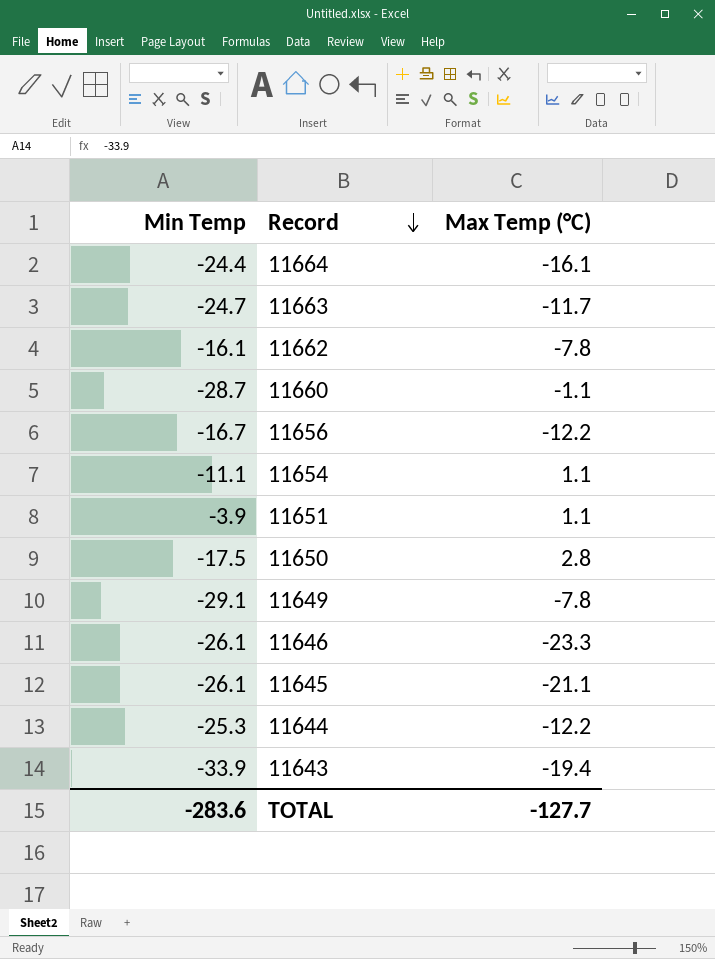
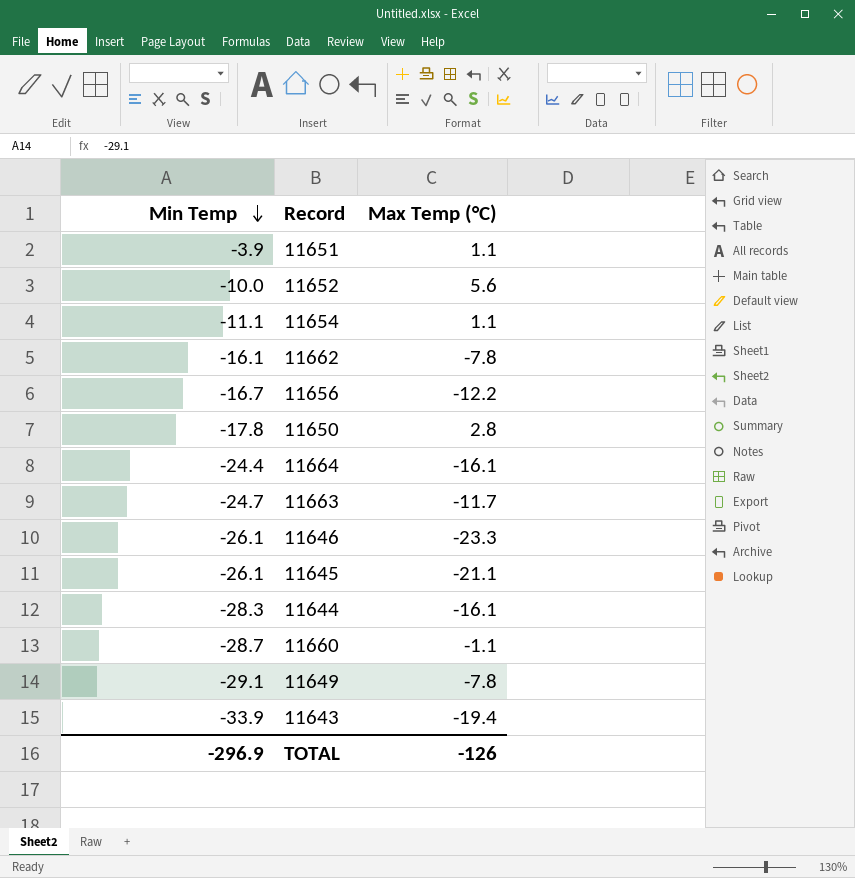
row order: Record descending -> Min Temp descending
row 11652: none -> -10.0 | 5.6
11650 | Min Temp: -17.5 -> -17.8
11644 | Min Temp: -25.3 -> -28.3
11644 | Max Temp (°C): -12.2 -> -16.1
TOTAL | Min Temp: -283.6 -> -296.9
TOTAL | Max Temp (°C): -127.7 -> -126

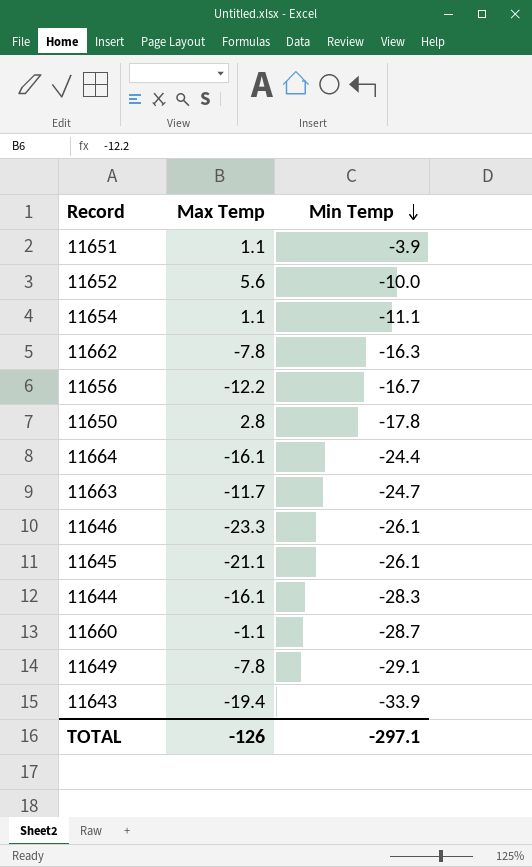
column name: Max Temp (°C) -> Max Temp
column Min Temp | position: 1 -> 3
11662 | Min Temp: -16.1 -> -16.3
TOTAL | Min Temp: -296.9 -> -297.1

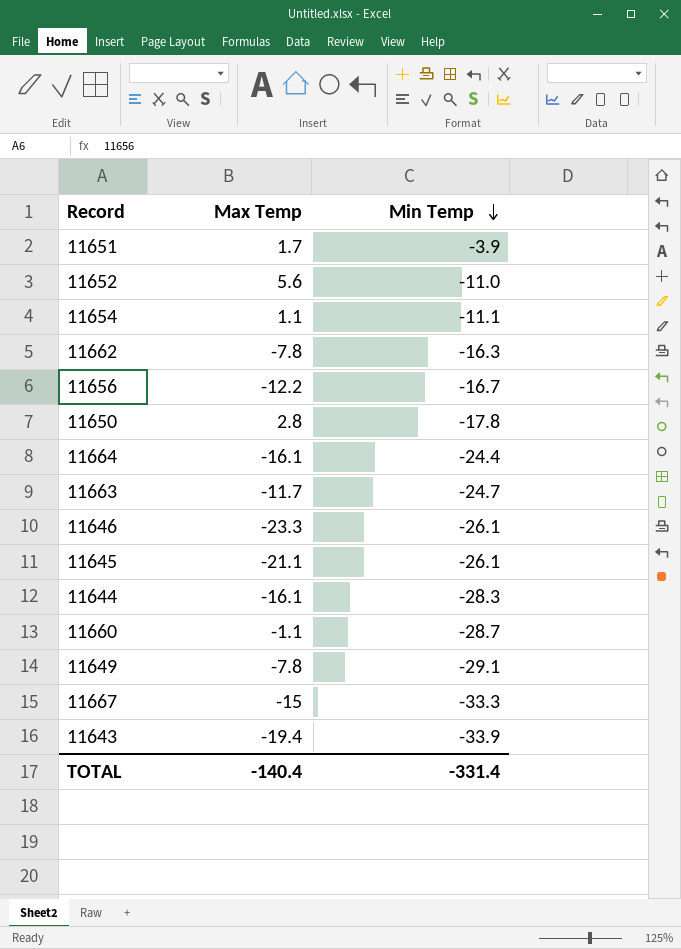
11651 | Max Temp: 1.1 -> 1.7
11652 | Min Temp: -10.0 -> -11.0
row 11667: none -> -15 | -33.3
TOTAL | Max Temp: -126 -> -140.4
TOTAL | Min Temp: -297.1 -> -331.4

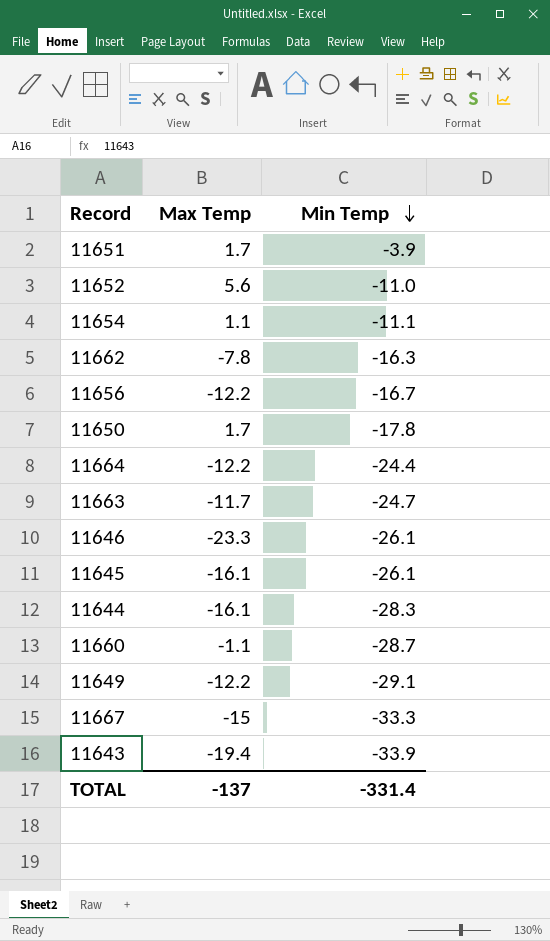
11650 | Max Temp: 2.8 -> 1.7
11664 | Max Temp: -16.1 -> -12.2
11645 | Max Temp: -21.1 -> -16.1
11649 | Max Temp: -7.8 -> -12.2
TOTAL | Max Temp: -140.4 -> -137

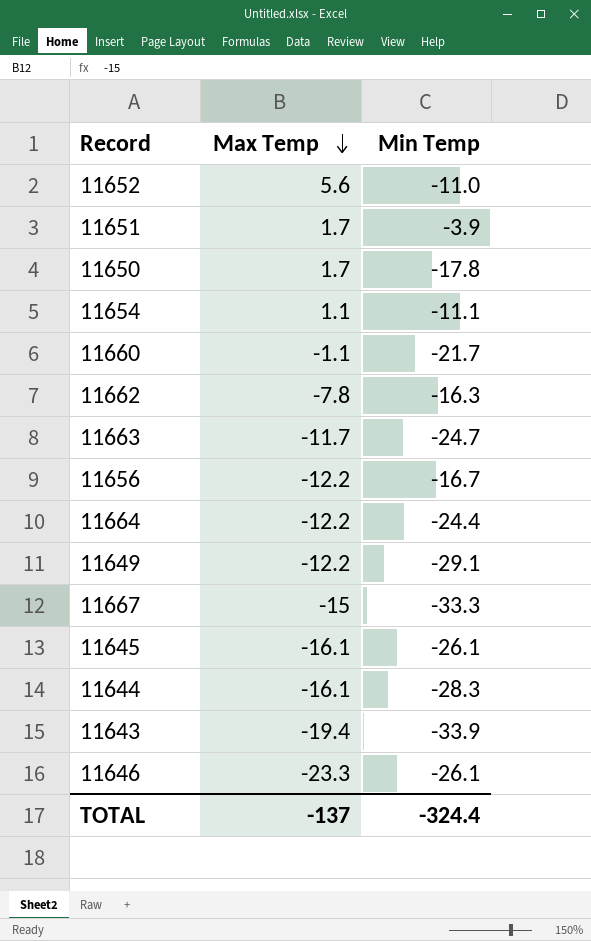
row order: Min Temp descending -> Max Temp descending
11660 | Min Temp: -28.7 -> -21.7
TOTAL | Min Temp: -331.4 -> -324.4

